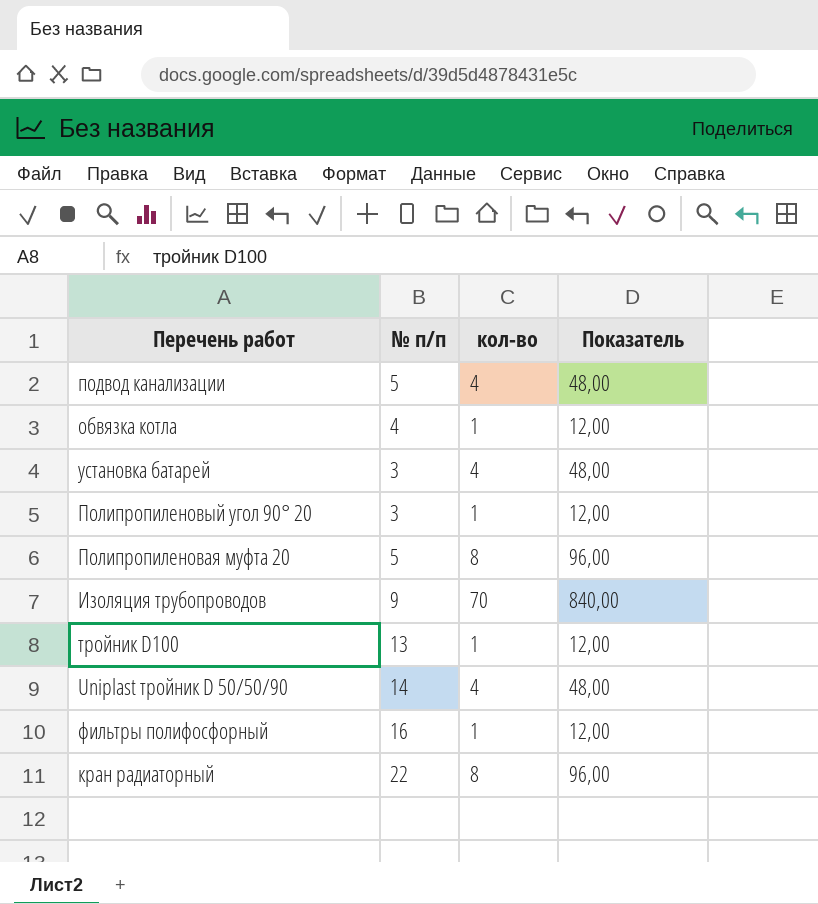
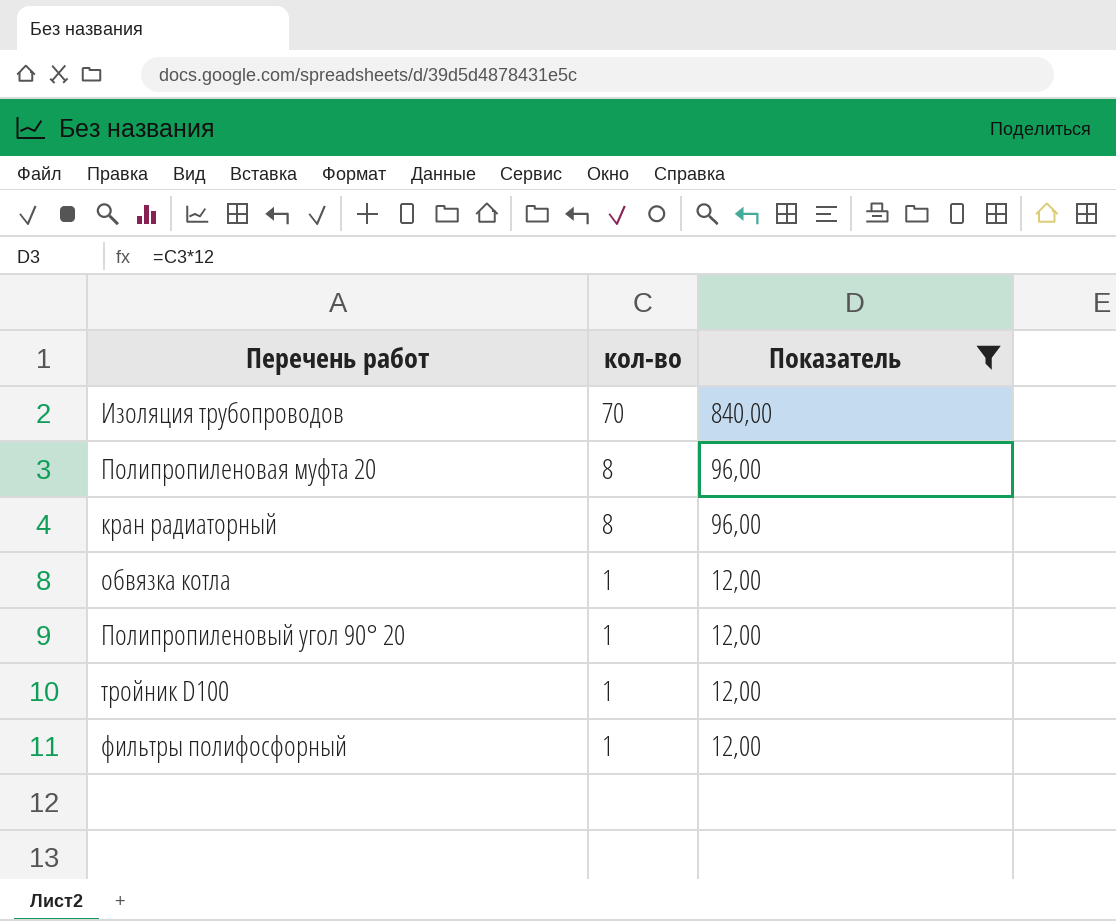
filter: none -> Показатель != 48,00
row order: none -> кол-во descending
column № п/п | position: 2 -> none

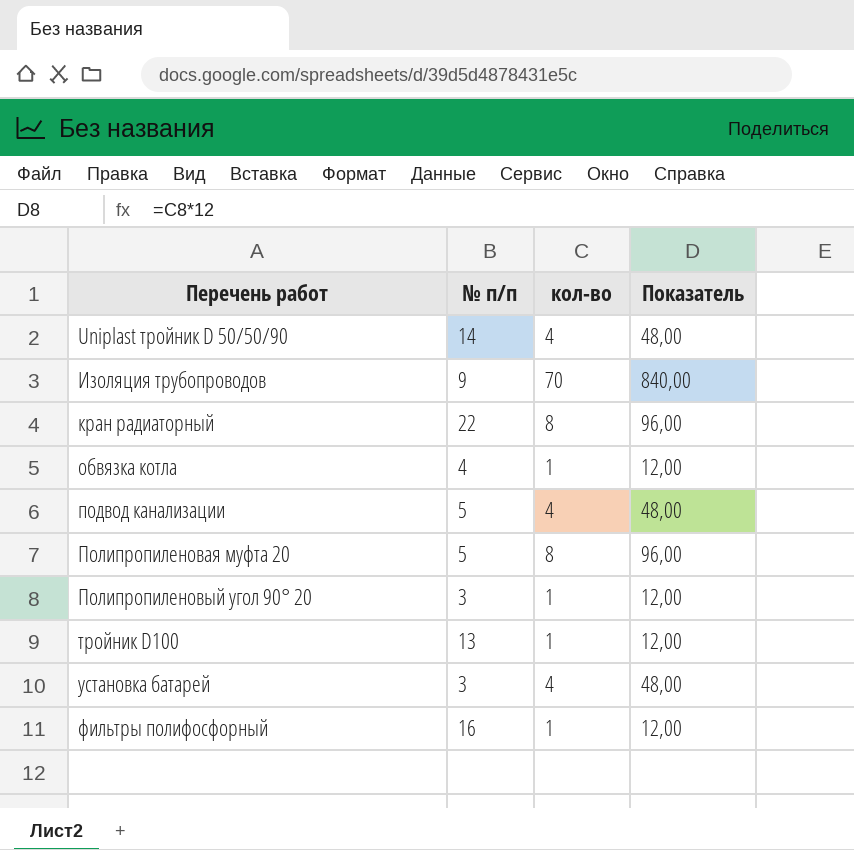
filter: Показатель != 48,00 -> none
row order: кол-во descending -> Перечень работ ascending
column № п/п | position: none -> 2

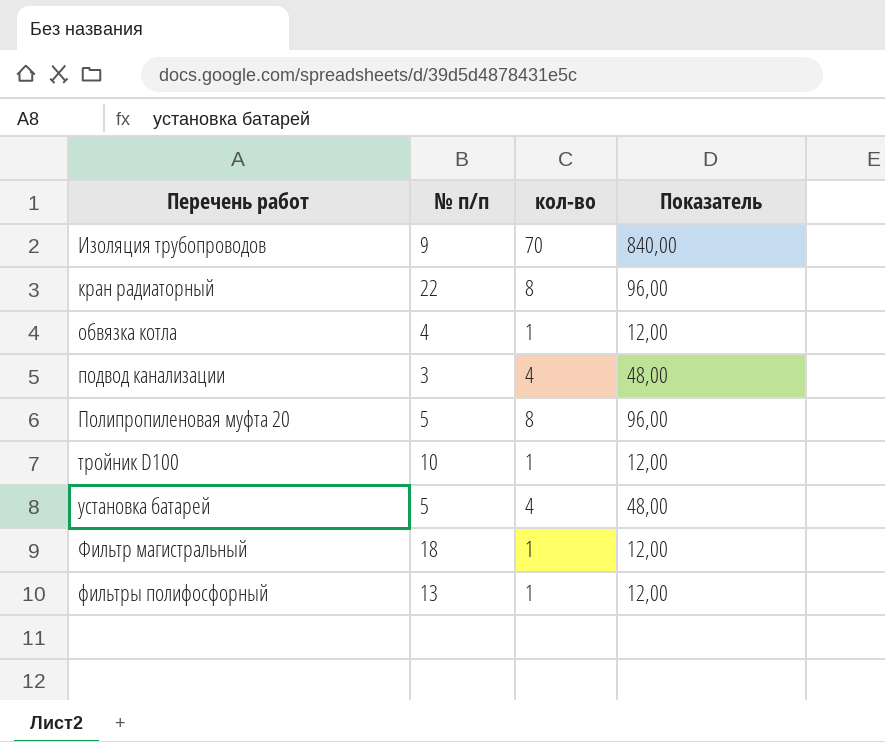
row Uniplast тройник D 50/50/90: 14 | 4 | 48,00 -> none
row Полипропиленовый угол 90° 20: 3 | 1 | 12,00 -> none
подвод канализации | № п/п: 5 -> 3
тройник D100 | № п/п: 13 -> 10
установка батарей | № п/п: 3 -> 5
row Фильтр магистральный: none -> 18 | 1 | 12,00
фильтры полифосфорный | № п/п: 16 -> 13

